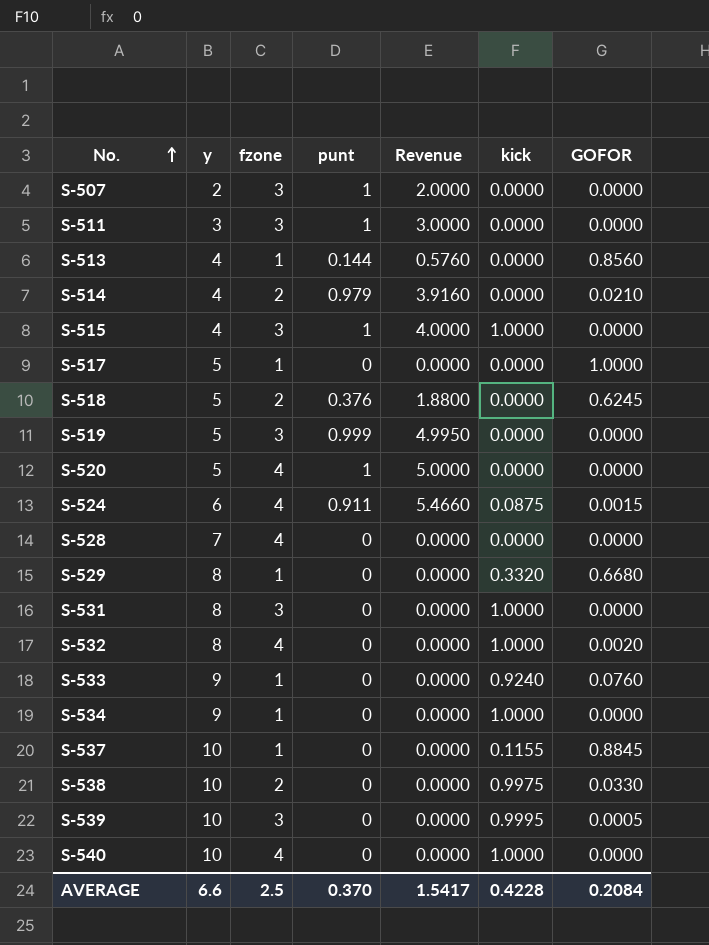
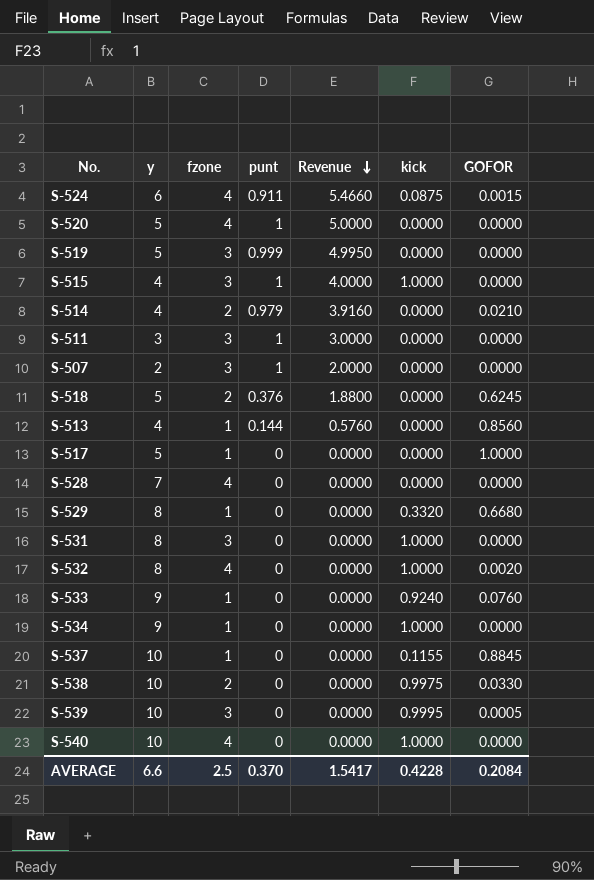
row order: No. ascending -> Revenue descending

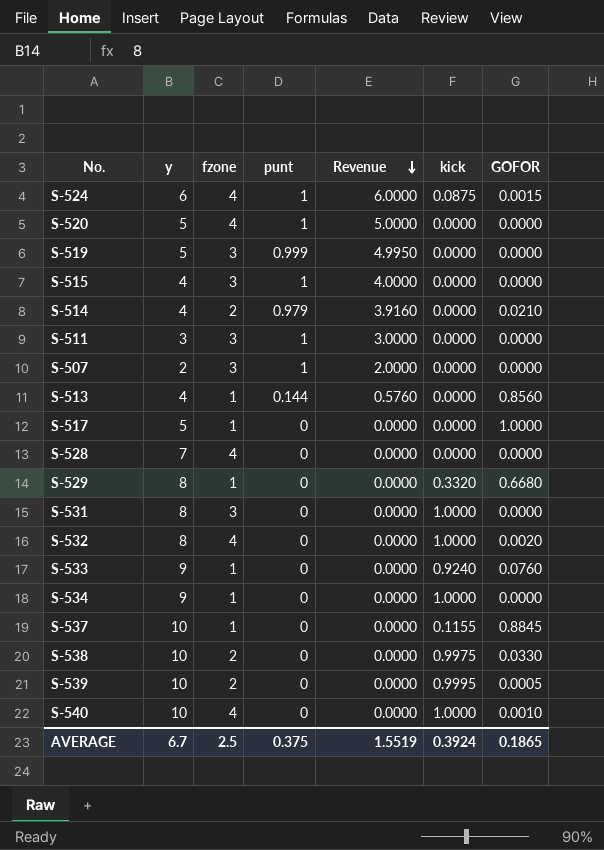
row S-518: 5 | 2 | 0.376 | 1.8800 | 0.0000 | 0.6245 -> none
S-524 | punt: 0.911 -> 1
S-524 | Revenue: 5.4660 -> 6.0000
S-515 | kick: 1.0000 -> 0.0000
S-539 | fzone: 3 -> 2
S-540 | GOFOR: 0.0000 -> 0.0010
AVERAGE | y: 6.6 -> 6.7
AVERAGE | punt: 0.370 -> 0.375
AVERAGE | Revenue: 1.5417 -> 1.5519
AVERAGE | kick: 0.4228 -> 0.3924
AVERAGE | GOFOR: 0.2084 -> 0.1865

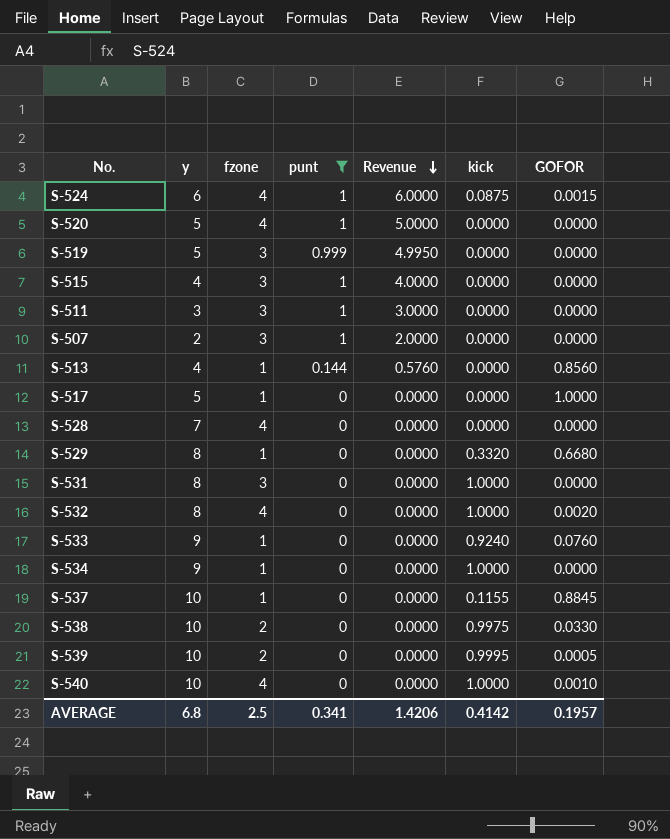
filter: none -> punt != 0.979
AVERAGE | y: 6.7 -> 6.8
AVERAGE | punt: 0.375 -> 0.341
AVERAGE | Revenue: 1.5519 -> 1.4206
AVERAGE | kick: 0.3924 -> 0.4142
AVERAGE | GOFOR: 0.1865 -> 0.1957

